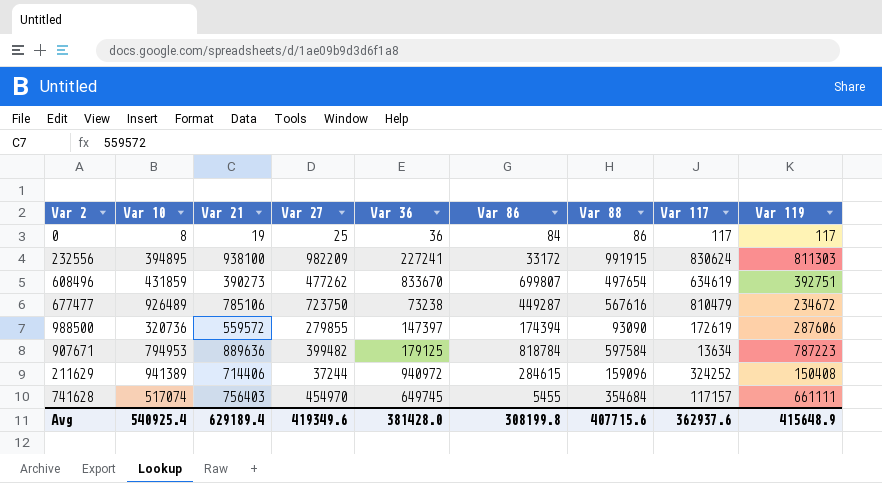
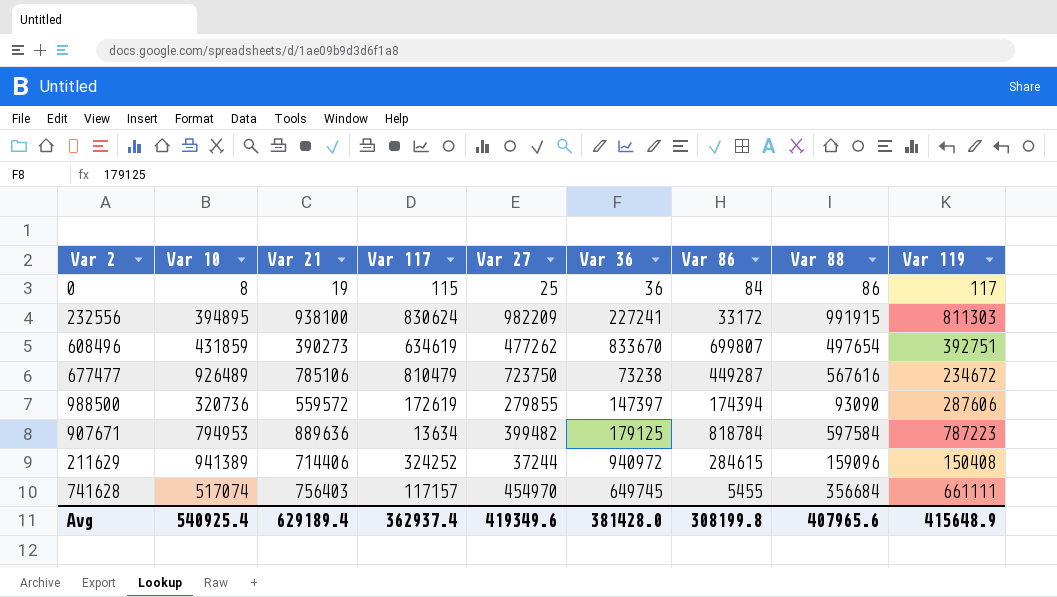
column Var 117 | position: 8 -> 4
0 | Var 117: 117 -> 115
741628 | Var 88: 354684 -> 356684
Avg | Var 117: 362937.6 -> 362937.4
Avg | Var 88: 407715.6 -> 407965.6

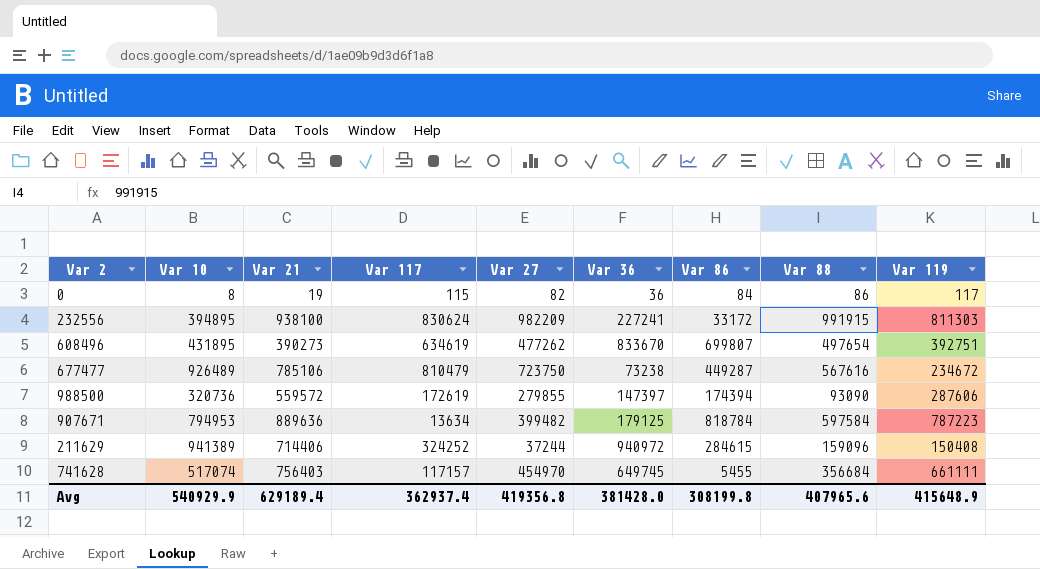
0 | Var 27: 25 -> 82
608496 | Var 10: 431859 -> 431895
Avg | Var 10: 540925.4 -> 540929.9
Avg | Var 27: 419349.6 -> 419356.8

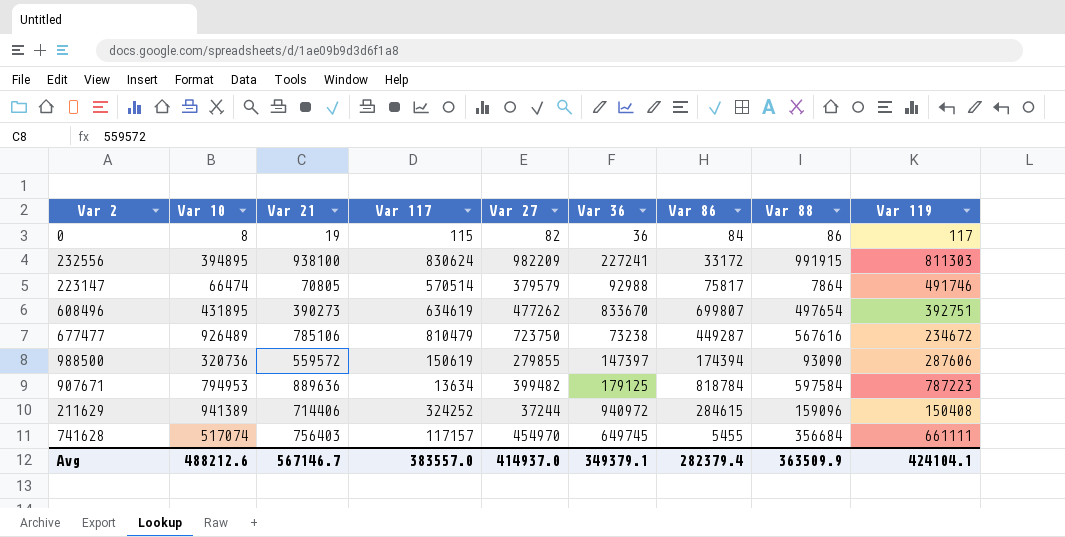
row 223147: none -> 66474 | 70805 | 570514 | 379579 | 92988 | 75817 | 7864 | 491746
988500 | Var 117: 172619 -> 150619
Avg | Var 10: 540929.9 -> 488212.6
Avg | Var 21: 629189.4 -> 567146.7
Avg | Var 117: 362937.4 -> 383557.0
Avg | Var 27: 419356.8 -> 414937.0
Avg | Var 36: 381428.0 -> 349379.1
Avg | Var 86: 308199.8 -> 282379.4
Avg | Var 88: 407965.6 -> 363509.9
Avg | Var 119: 415648.9 -> 424104.1

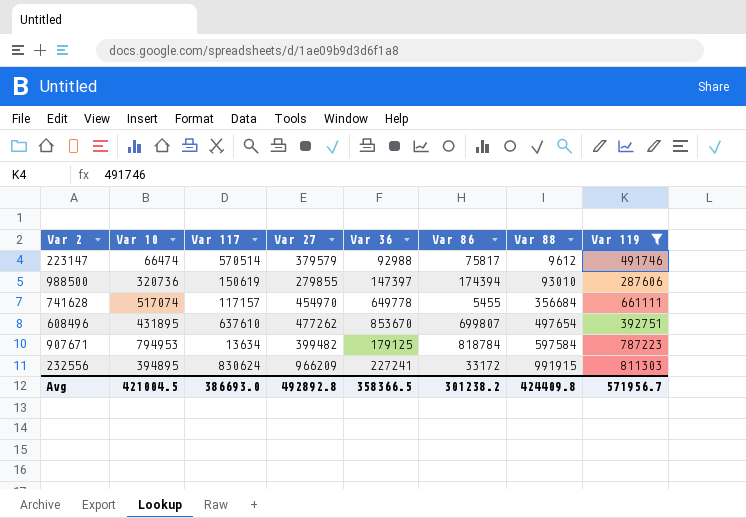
filter: none -> Var 119 >= 287606
row order: none -> Var 88 ascending
column Var 21 | position: 3 -> none
223147 | Var 88: 7864 -> 9612
988500 | Var 88: 93090 -> 93010
741628 | Var 36: 649745 -> 649778
608496 | Var 117: 634619 -> 637610
608496 | Var 36: 833670 -> 853670
232556 | Var 27: 982209 -> 966209
Avg | Var 10: 488212.6 -> 421004.5
Avg | Var 117: 383557.0 -> 386693.0
Avg | Var 27: 414937.0 -> 492892.8
Avg | Var 36: 349379.1 -> 358366.5
Avg | Var 86: 282379.4 -> 301238.2
Avg | Var 88: 363509.9 -> 424409.8
Avg | Var 119: 424104.1 -> 571956.7

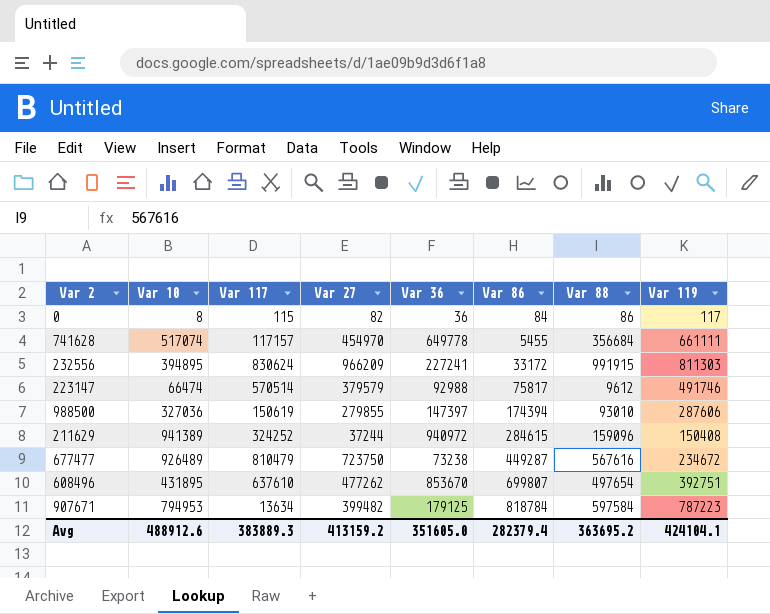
filter: Var 119 >= 287606 -> none
row order: Var 88 ascending -> Var 86 ascending
988500 | Var 10: 320736 -> 327036
Avg | Var 10: 421004.5 -> 488912.6
Avg | Var 117: 386693.0 -> 383889.3
Avg | Var 27: 492892.8 -> 413159.2
Avg | Var 36: 358366.5 -> 351605.0
Avg | Var 86: 301238.2 -> 282379.4
Avg | Var 88: 424409.8 -> 363695.2
Avg | Var 119: 571956.7 -> 424104.1

